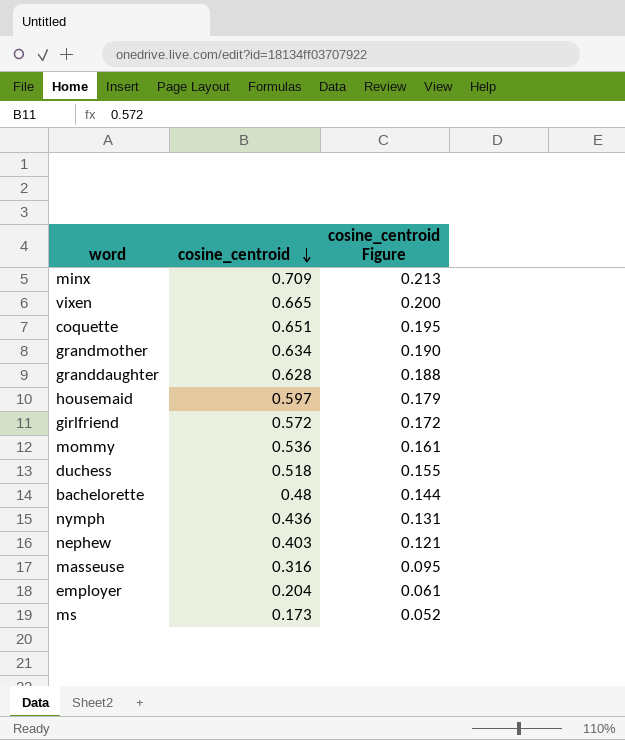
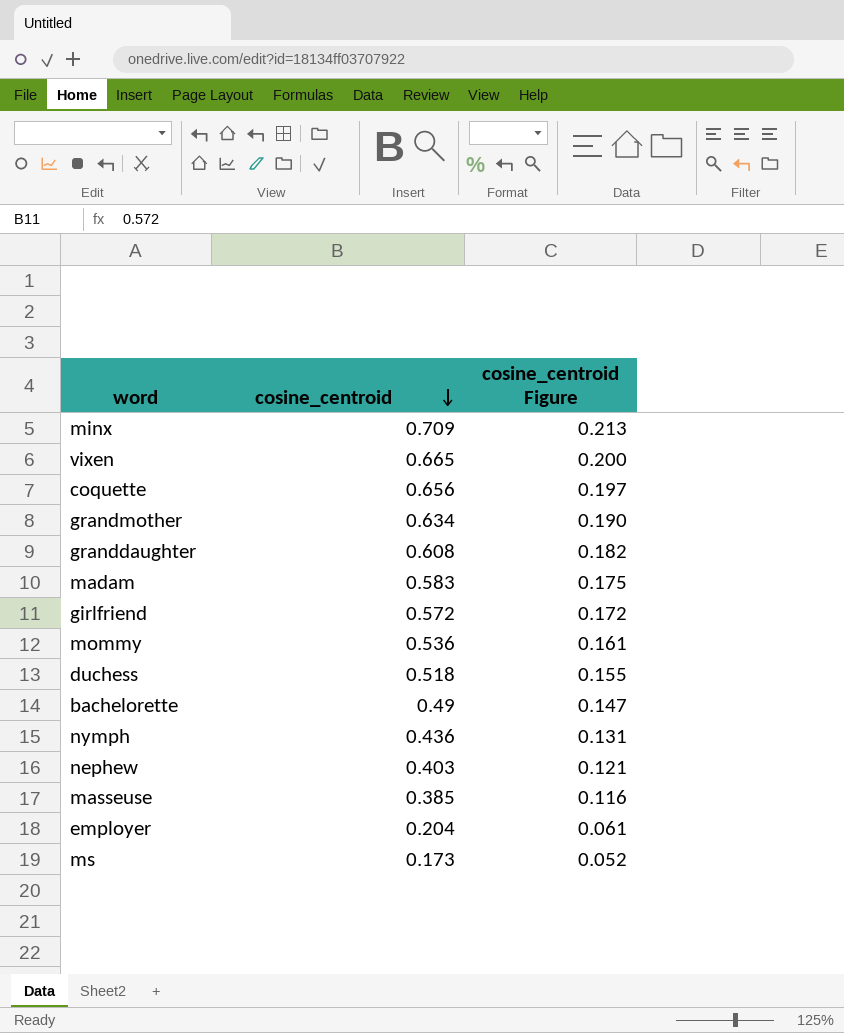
row housemaid: 0.597 | 0.179 -> none
coquette | cosine_centroid: 0.651 -> 0.656
coquette | cosine_centroid Figure: 0.195 -> 0.197
granddaughter | cosine_centroid: 0.628 -> 0.608
granddaughter | cosine_centroid Figure: 0.188 -> 0.182
row madam: none -> 0.583 | 0.175
bachelorette | cosine_centroid: 0.48 -> 0.49
bachelorette | cosine_centroid Figure: 0.144 -> 0.147
masseuse | cosine_centroid: 0.316 -> 0.385
masseuse | cosine_centroid Figure: 0.095 -> 0.116

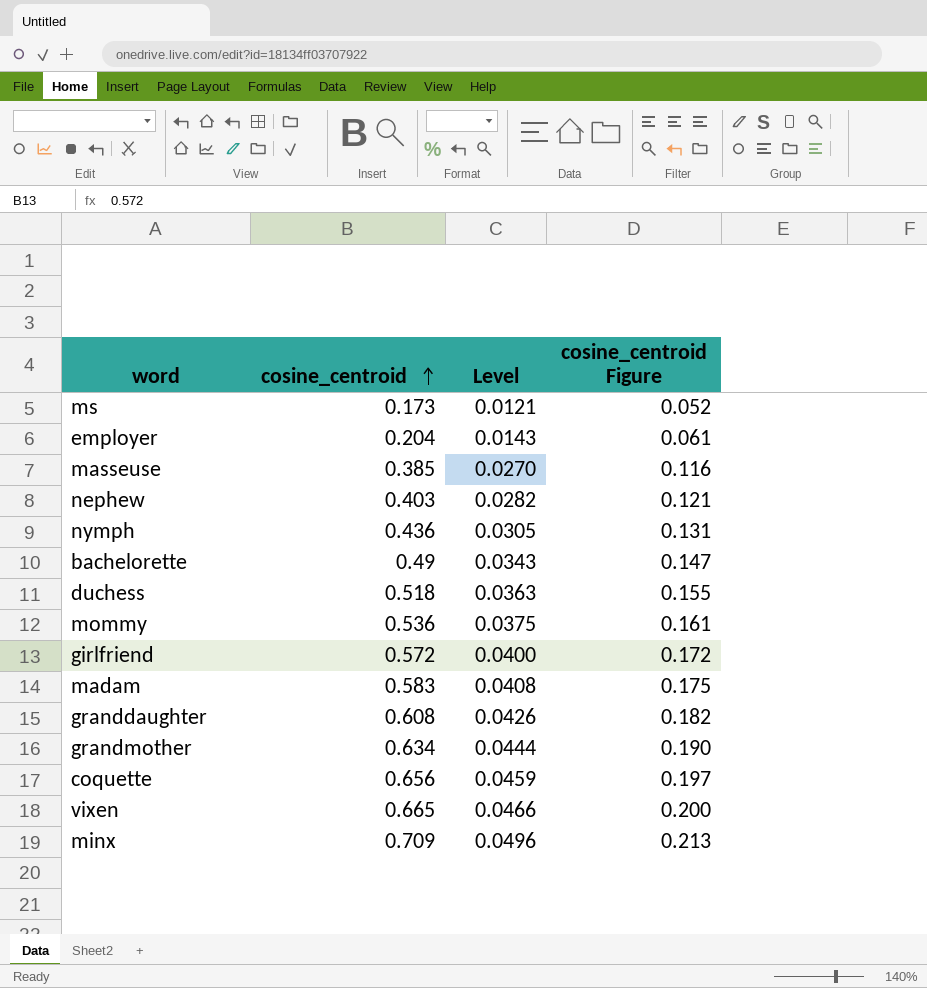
row order: cosine_centroid descending -> cosine_centroid ascending
column Level | formula: none -> [cosine_centroid] * 0.07

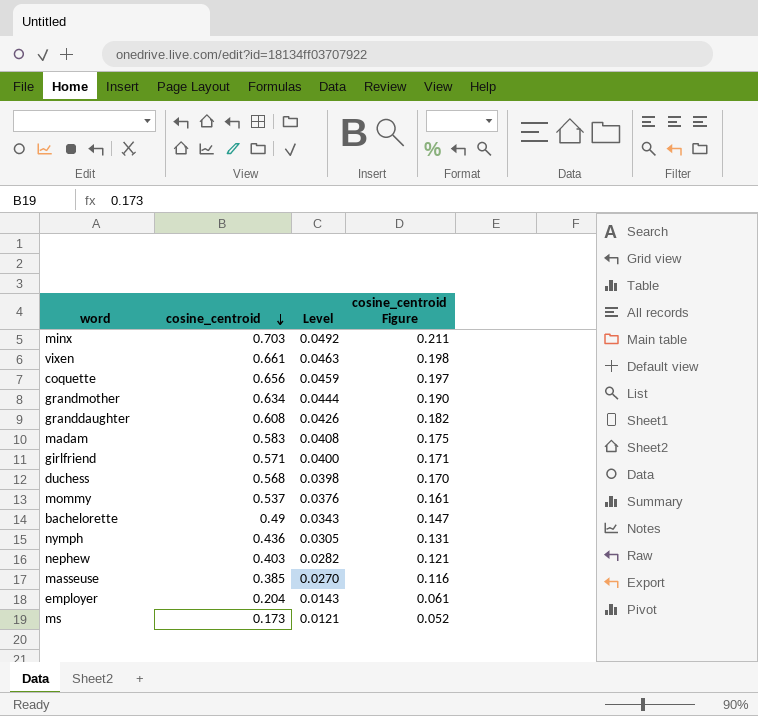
row order: cosine_centroid ascending -> cosine_centroid descending
minx | cosine_centroid: 0.709 -> 0.703
minx | Level: 0.0496 -> 0.0492
minx | cosine_centroid Figure: 0.213 -> 0.211
vixen | cosine_centroid: 0.665 -> 0.661
vixen | Level: 0.0466 -> 0.0463
vixen | cosine_centroid Figure: 0.200 -> 0.198
girlfriend | cosine_centroid: 0.572 -> 0.571
girlfriend | cosine_centroid Figure: 0.172 -> 0.171
duchess | cosine_centroid: 0.518 -> 0.568
duchess | Level: 0.0363 -> 0.0398
duchess | cosine_centroid Figure: 0.155 -> 0.170
mommy | cosine_centroid: 0.536 -> 0.537
mommy | Level: 0.0375 -> 0.0376

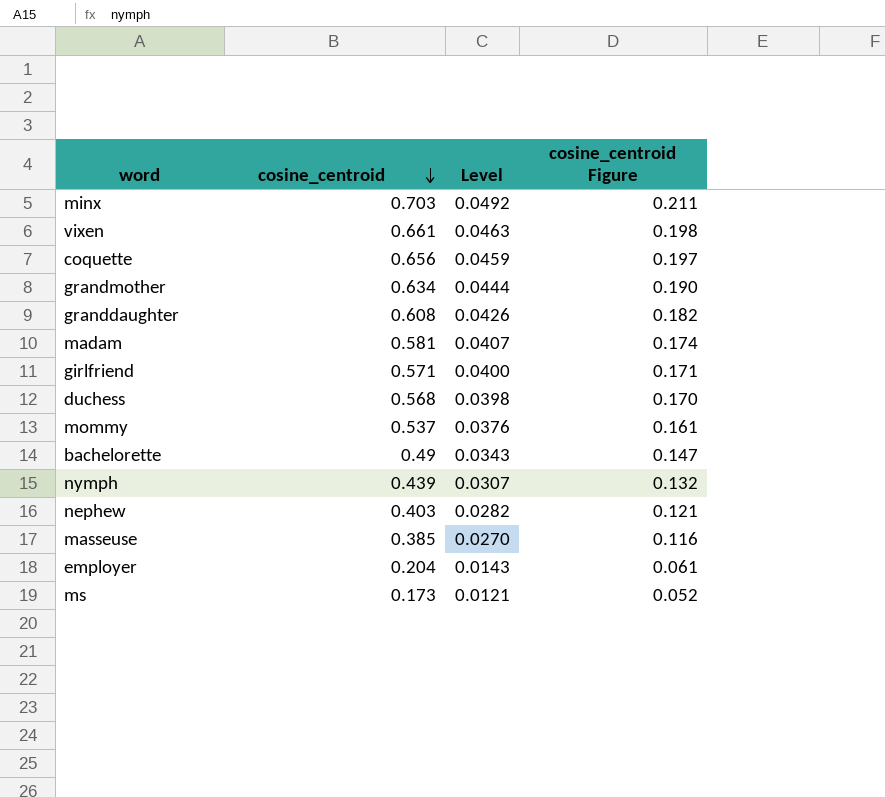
madam | cosine_centroid: 0.583 -> 0.581
madam | Level: 0.0408 -> 0.0407
madam | cosine_centroid Figure: 0.175 -> 0.174
nymph | cosine_centroid: 0.436 -> 0.439
nymph | Level: 0.0305 -> 0.0307
nymph | cosine_centroid Figure: 0.131 -> 0.132

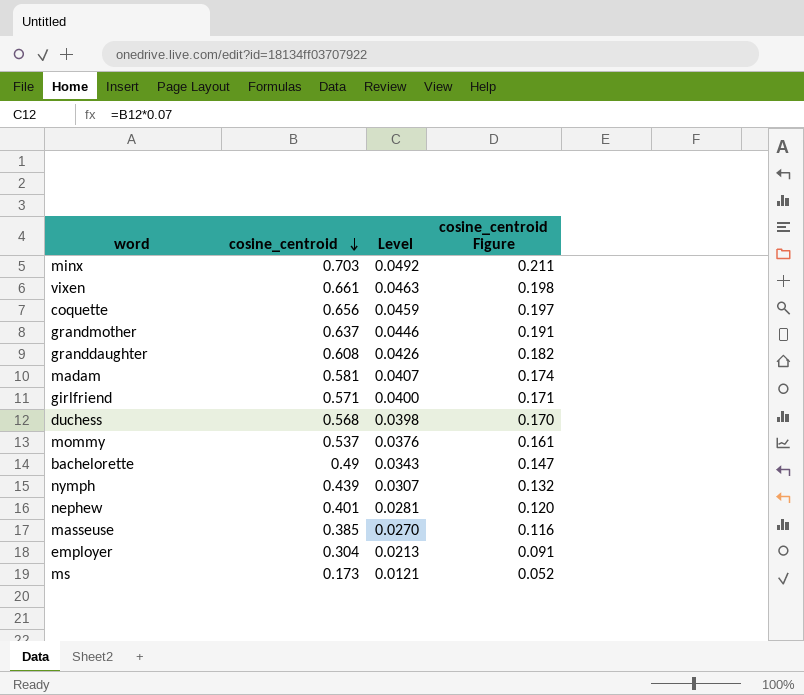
grandmother | cosine_centroid: 0.634 -> 0.637
grandmother | Level: 0.0444 -> 0.0446
grandmother | cosine_centroid Figure: 0.190 -> 0.191
nephew | cosine_centroid: 0.403 -> 0.401
nephew | Level: 0.0282 -> 0.0281
nephew | cosine_centroid Figure: 0.121 -> 0.120
employer | cosine_centroid: 0.204 -> 0.304
employer | Level: 0.0143 -> 0.0213
employer | cosine_centroid Figure: 0.061 -> 0.091

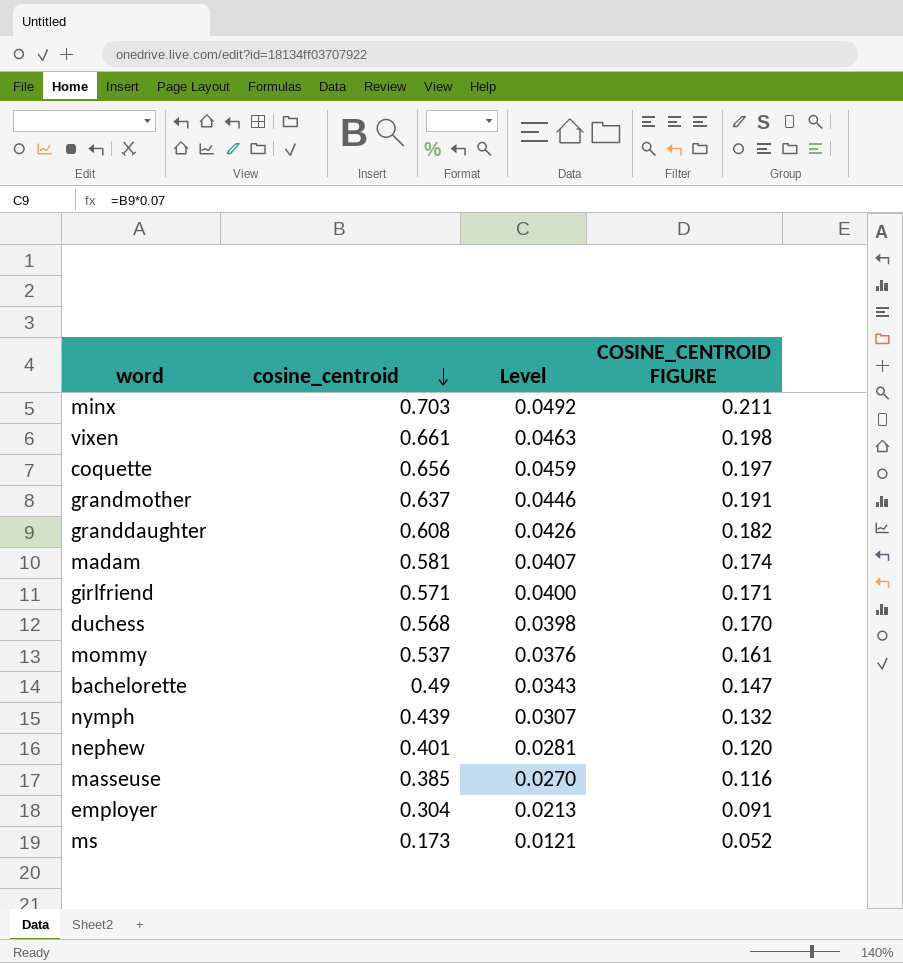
column name: cosine_centroid Figure -> COSINE_CENTROID FIGURE

